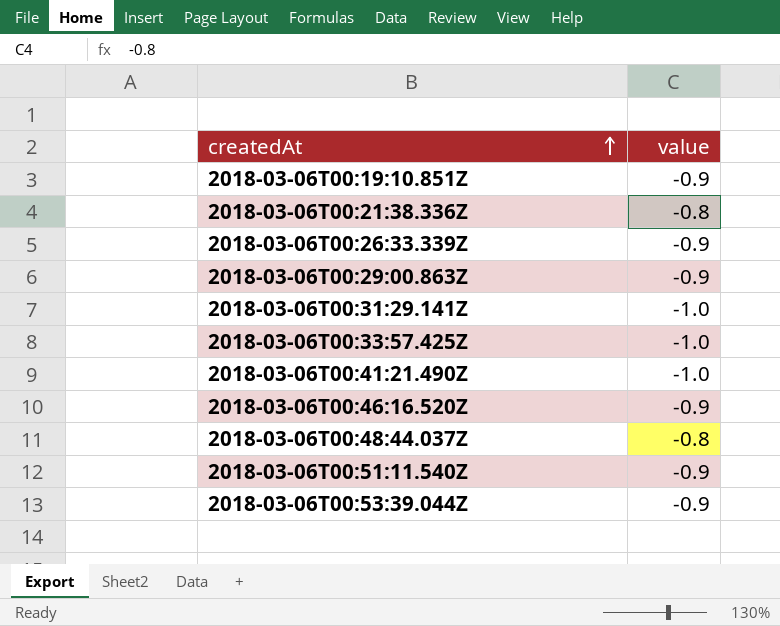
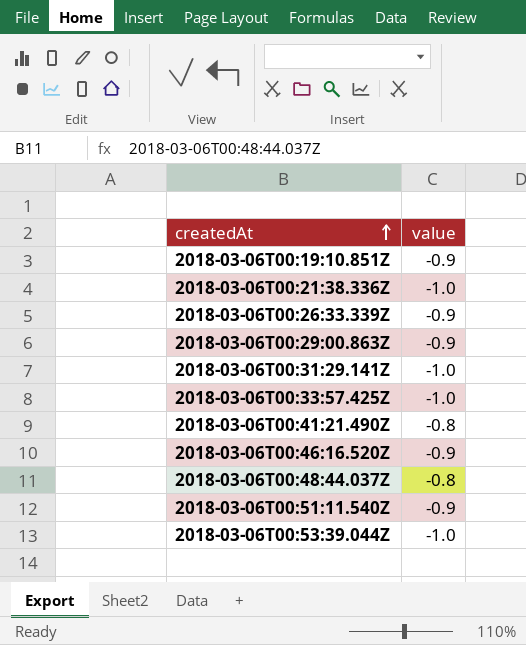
2018-03-06T00:21:38.336Z | value: -0.8 -> -1.0
2018-03-06T00:41:21.490Z | value: -1.0 -> -0.8
2018-03-06T00:53:39.044Z | value: -0.9 -> -1.0

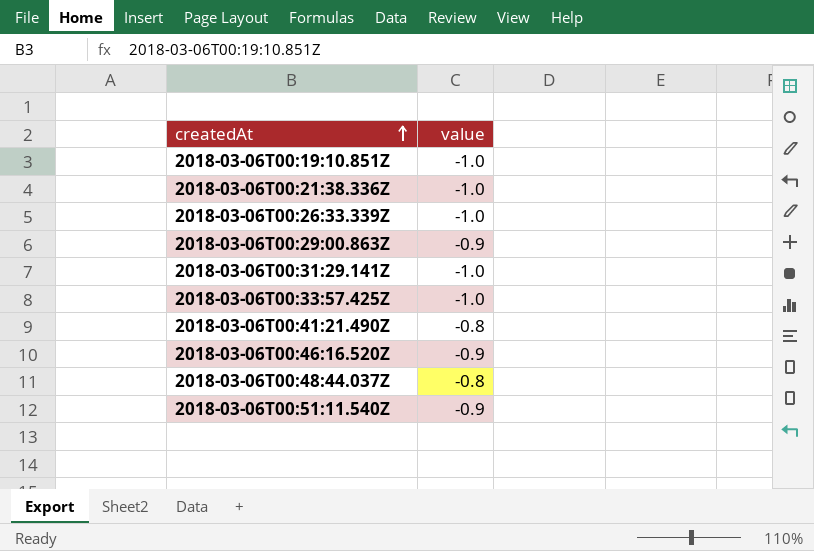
row 2018-03-06T00:53:39.044Z: -1.0 -> none
2018-03-06T00:19:10.851Z | value: -0.9 -> -1.0
2018-03-06T00:26:33.339Z | value: -0.9 -> -1.0

